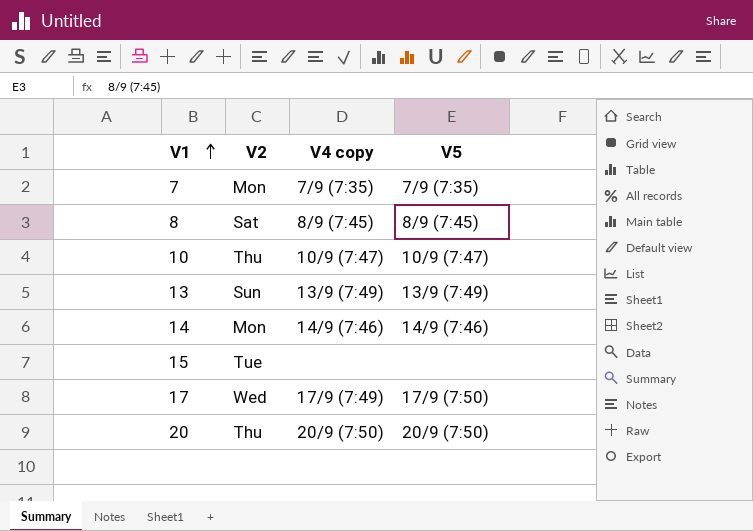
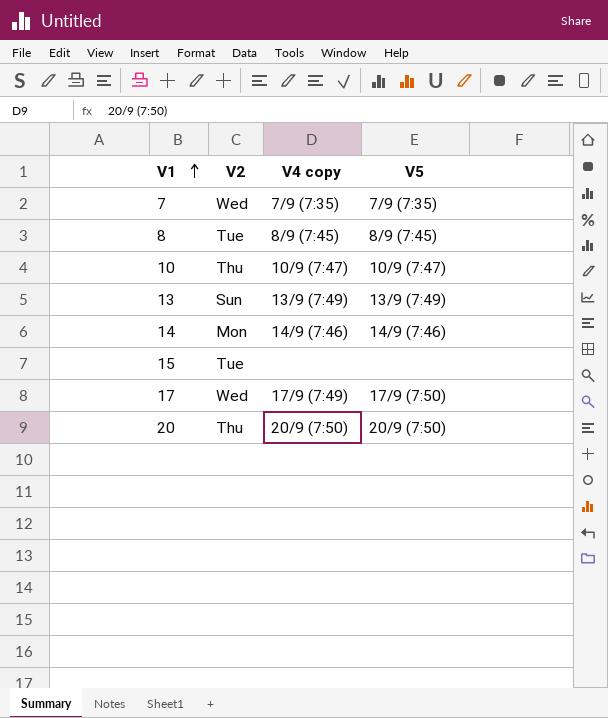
7 | V2: Mon -> Wed
8 | V2: Sat -> Tue

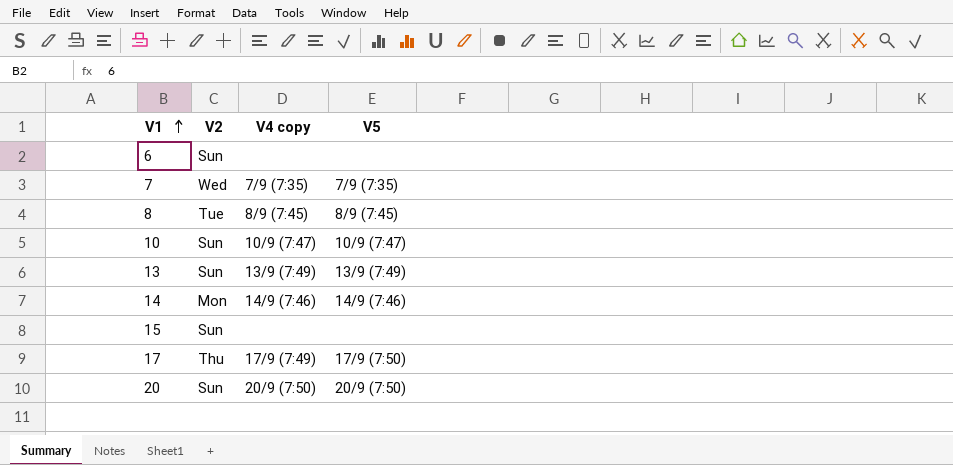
row 6: none -> Sun | none | none
10 | V2: Thu -> Sun
15 | V2: Tue -> Sun
17 | V2: Wed -> Thu
20 | V2: Thu -> Sun

